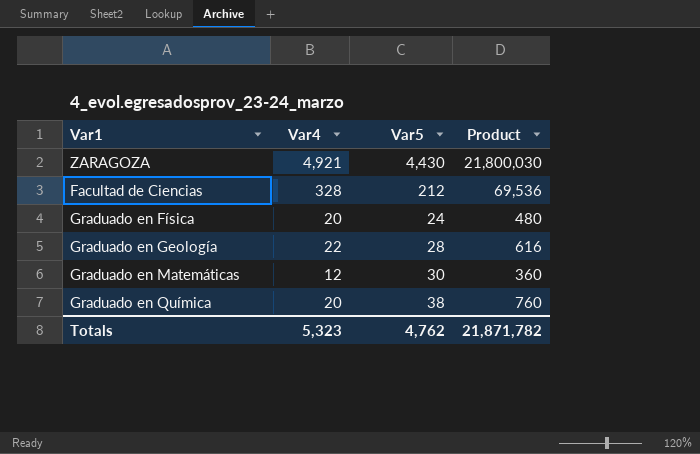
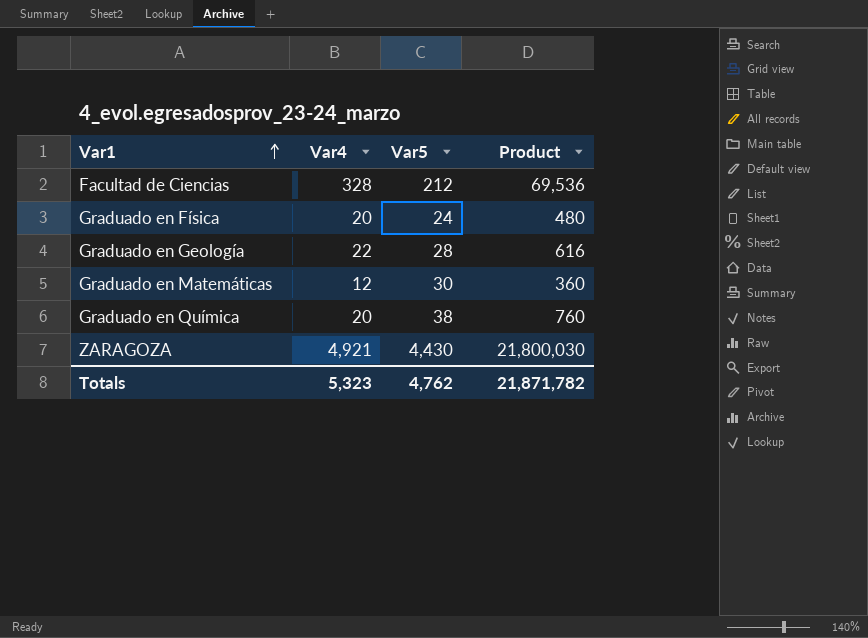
row order: none -> Var1 ascending

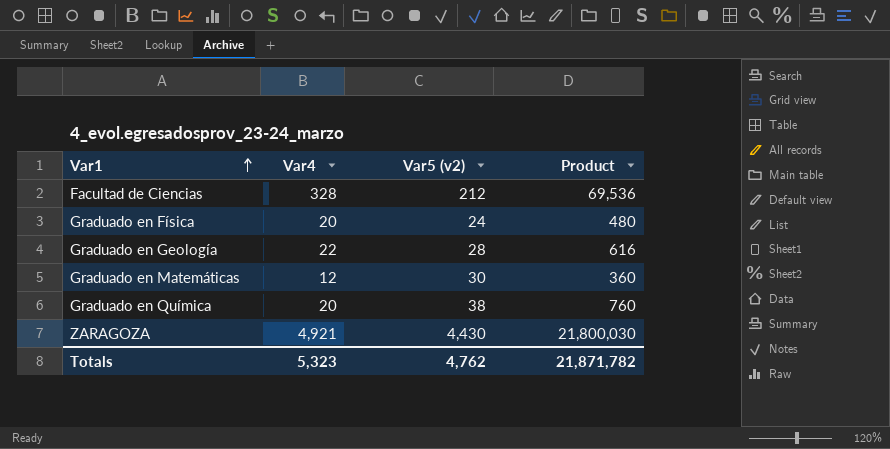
column name: Var5 -> Var5 (v2)

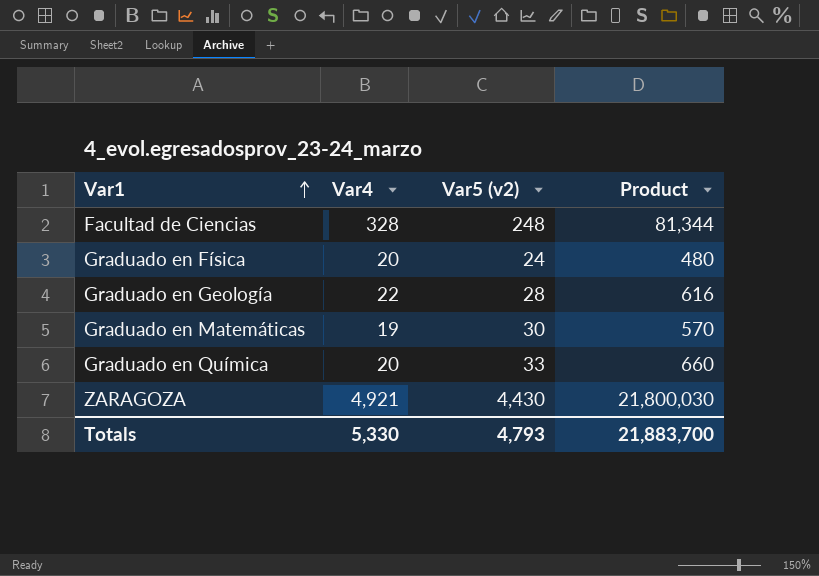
Facultad de Ciencias | Var5 (v2): 212 -> 248
Facultad de Ciencias | Product: 69,536 -> 81,344
Graduado en Matemáticas | Var4: 12 -> 19
Graduado en Matemáticas | Product: 360 -> 570
Graduado en Química | Var5 (v2): 38 -> 33
Graduado en Química | Product: 760 -> 660
Totals | Var4: 5,323 -> 5,330
Totals | Var5 (v2): 4,762 -> 4,793
Totals | Product: 21,871,782 -> 21,883,700

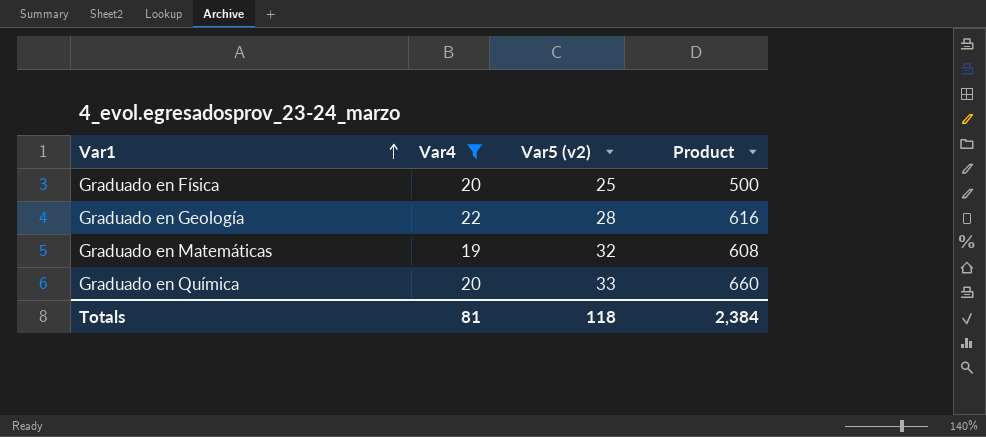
filter: none -> Var4 <= 22
Graduado en Física | Var5 (v2): 24 -> 25
Graduado en Física | Product: 480 -> 500
Graduado en Matemáticas | Var5 (v2): 30 -> 32
Graduado en Matemáticas | Product: 570 -> 608
Totals | Var4: 5,330 -> 81
Totals | Var5 (v2): 4,793 -> 118
Totals | Product: 21,883,700 -> 2,384

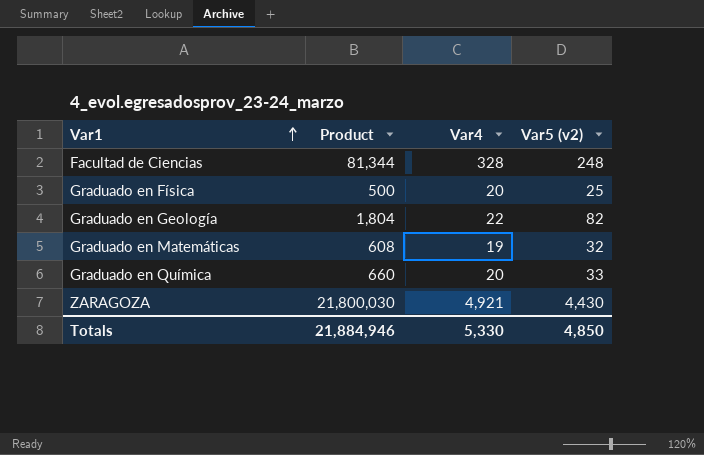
filter: Var4 <= 22 -> none
column Product | position: 4 -> 2
Graduado en Geología | Product: 616 -> 1,804
Graduado en Geología | Var5 (v2): 28 -> 82
Totals | Product: 2,384 -> 21,884,946
Totals | Var4: 81 -> 5,330
Totals | Var5 (v2): 118 -> 4,850

